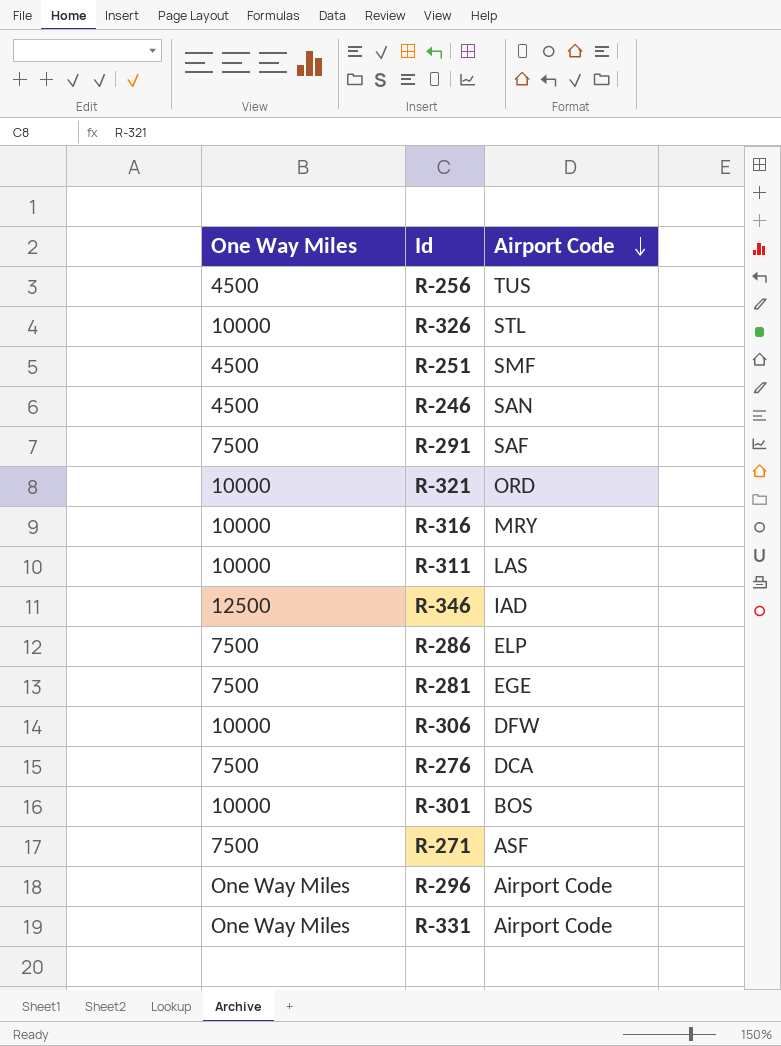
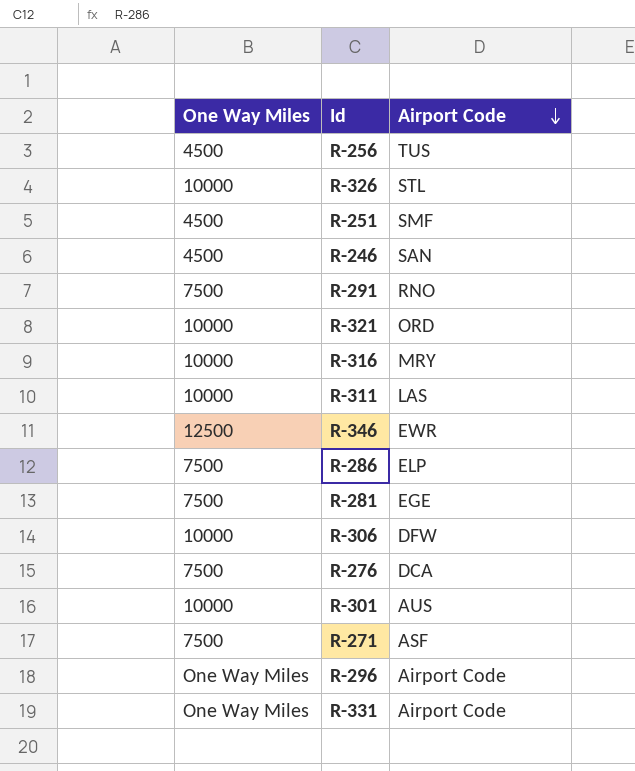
R-291 | Airport Code: SAF -> RNO
R-346 | Airport Code: IAD -> EWR
R-301 | Airport Code: BOS -> AUS

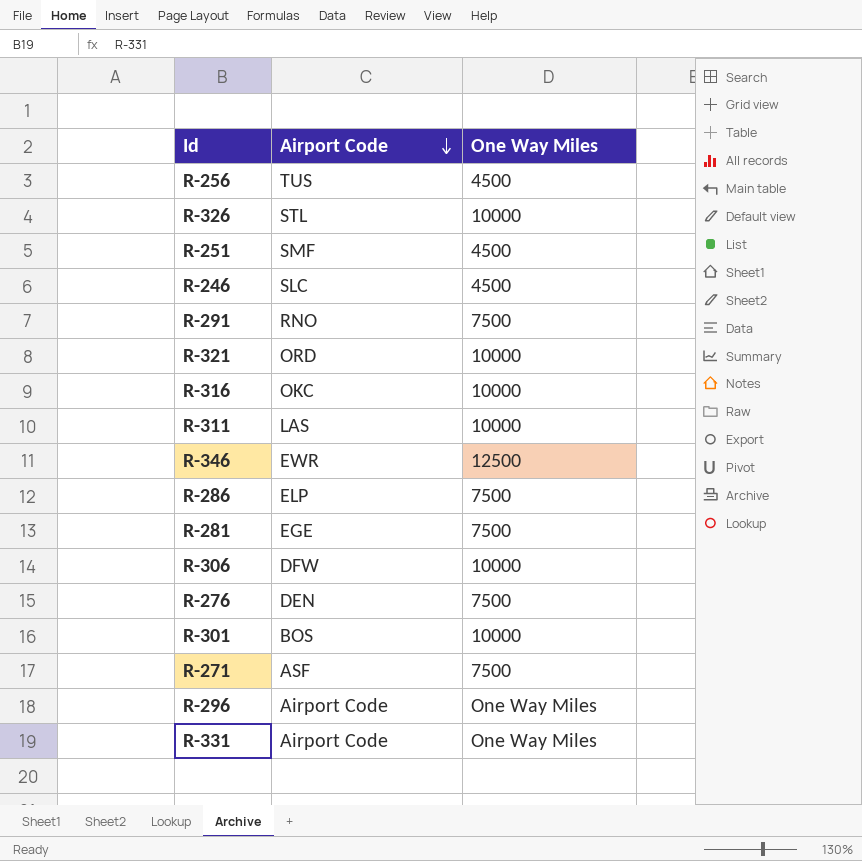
column One Way Miles | position: 1 -> 3
R-246 | Airport Code: SAN -> SLC
R-316 | Airport Code: MRY -> OKC
R-276 | Airport Code: DCA -> DEN
R-301 | Airport Code: AUS -> BOS

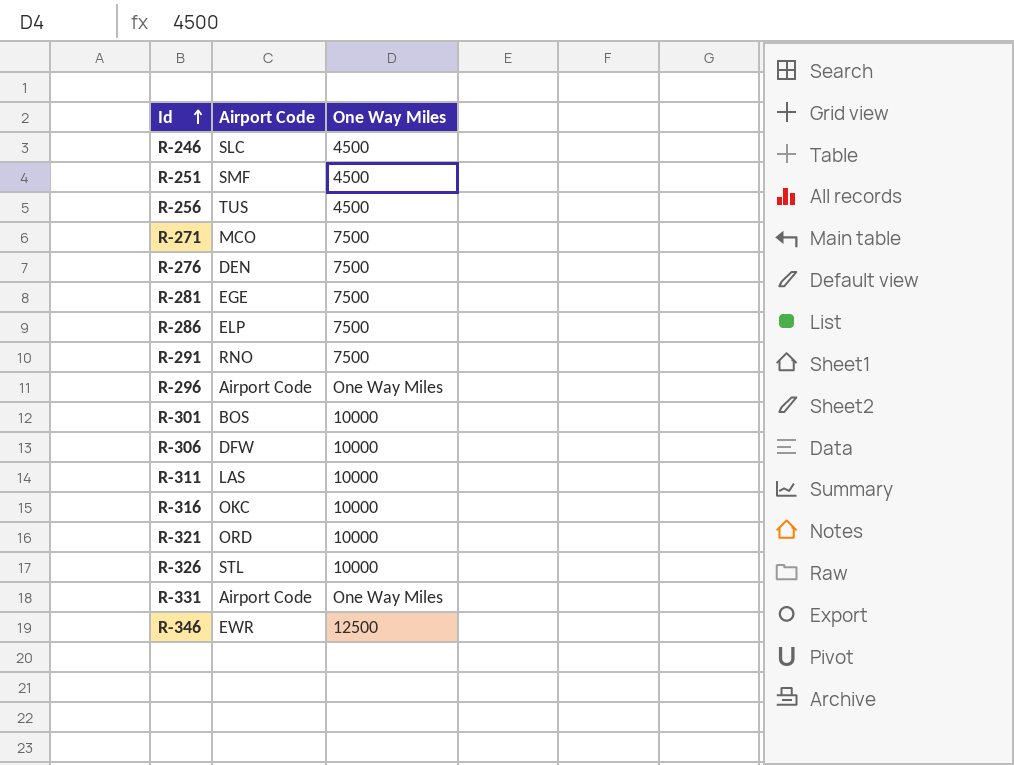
row order: Airport Code descending -> Id ascending
R-271 | Airport Code: ASF -> MCO

